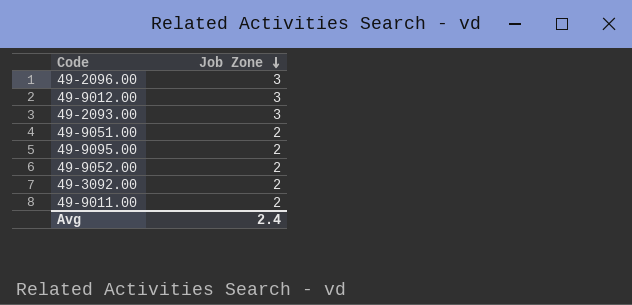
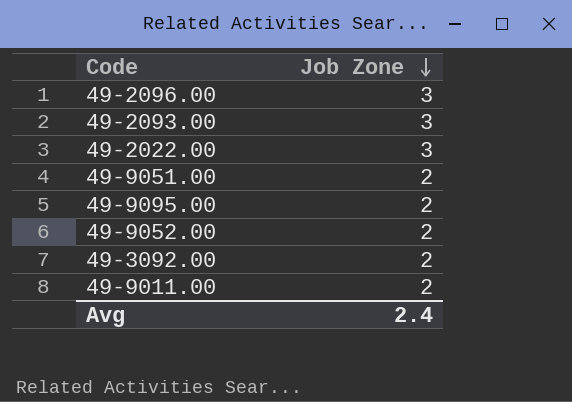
row 49-9012.00: 3 -> none
row 49-2022.00: none -> 3

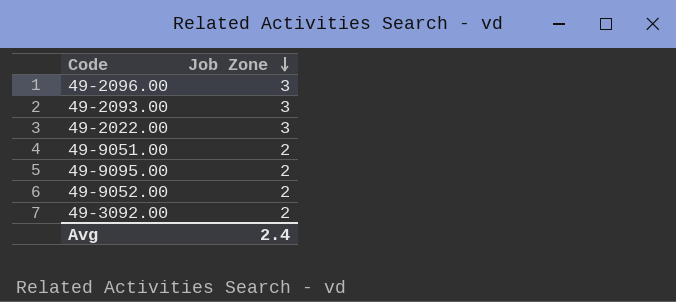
row 49-9011.00: 2 -> none

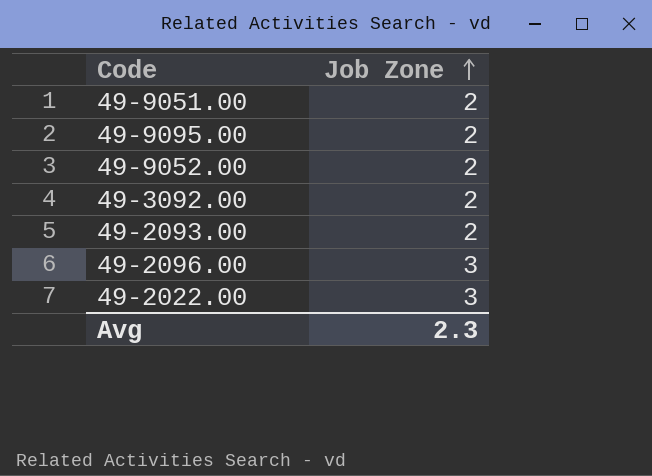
row order: Job Zone descending -> Job Zone ascending
49-2093.00 | Job Zone: 3 -> 2
Avg | Job Zone: 2.4 -> 2.3

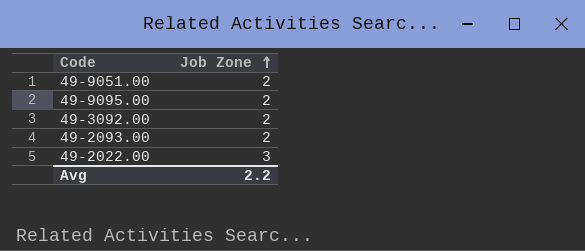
row 49-9052.00: 2 -> none
row 49-2096.00: 3 -> none
Avg | Job Zone: 2.3 -> 2.2

